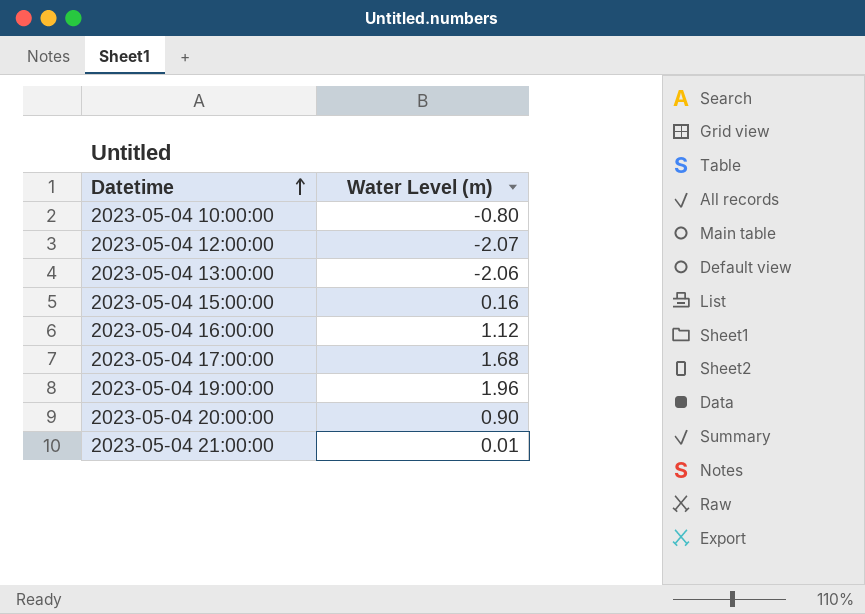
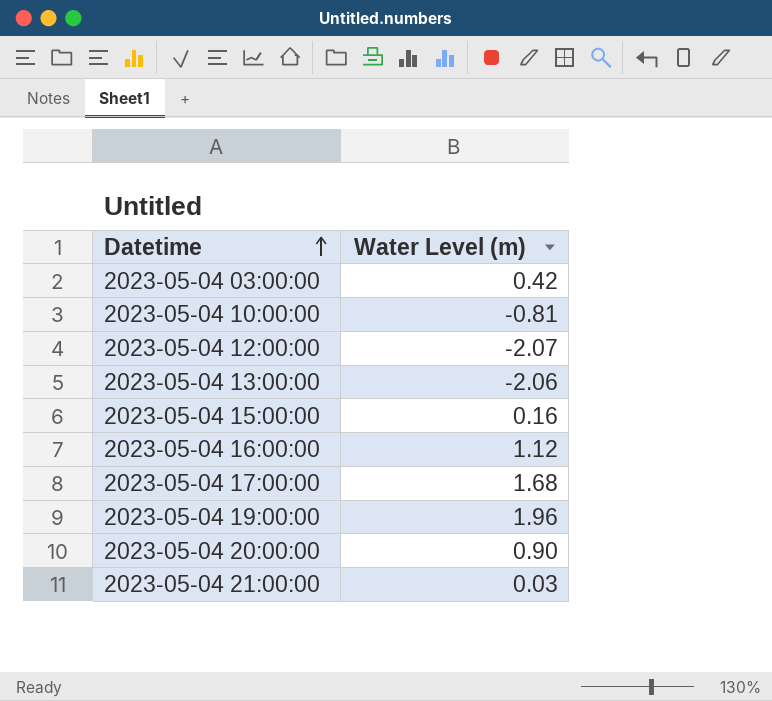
row 2023-05-04 03:00:00: none -> 0.42
2023-05-04 10:00:00 | Water Level (m): -0.80 -> -0.81
2023-05-04 21:00:00 | Water Level (m): 0.01 -> 0.03

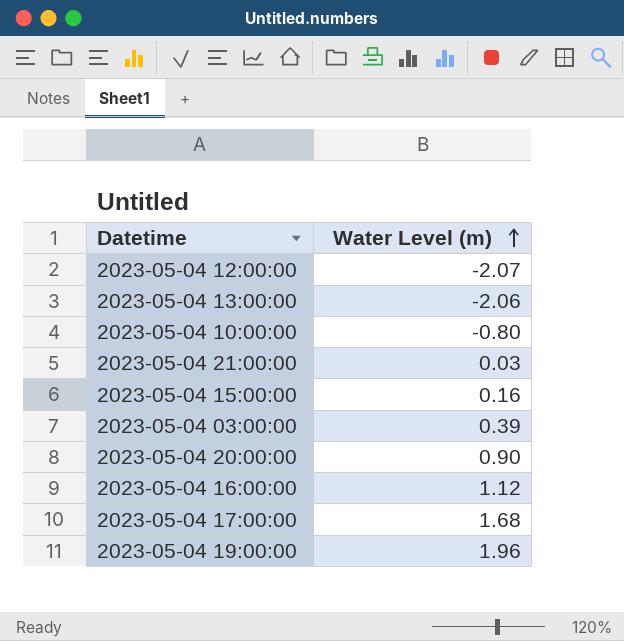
row order: Datetime ascending -> Water Level (m) ascending
2023-05-04 10:00:00 | Water Level (m): -0.81 -> -0.80
2023-05-04 03:00:00 | Water Level (m): 0.42 -> 0.39

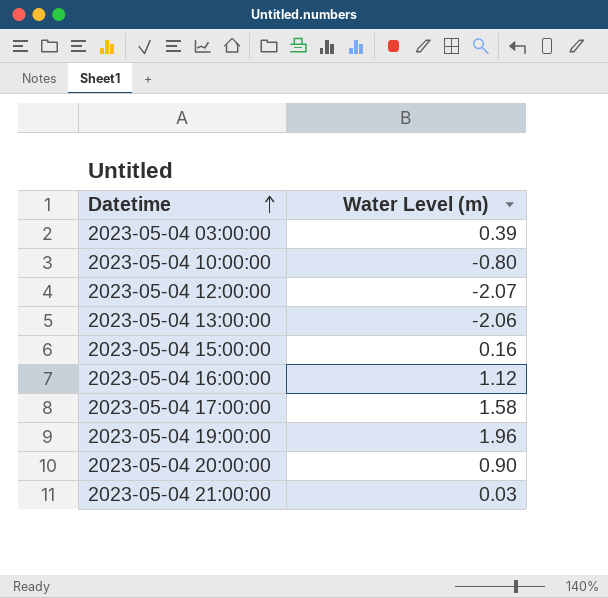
row order: Water Level (m) ascending -> Datetime ascending
2023-05-04 17:00:00 | Water Level (m): 1.68 -> 1.58

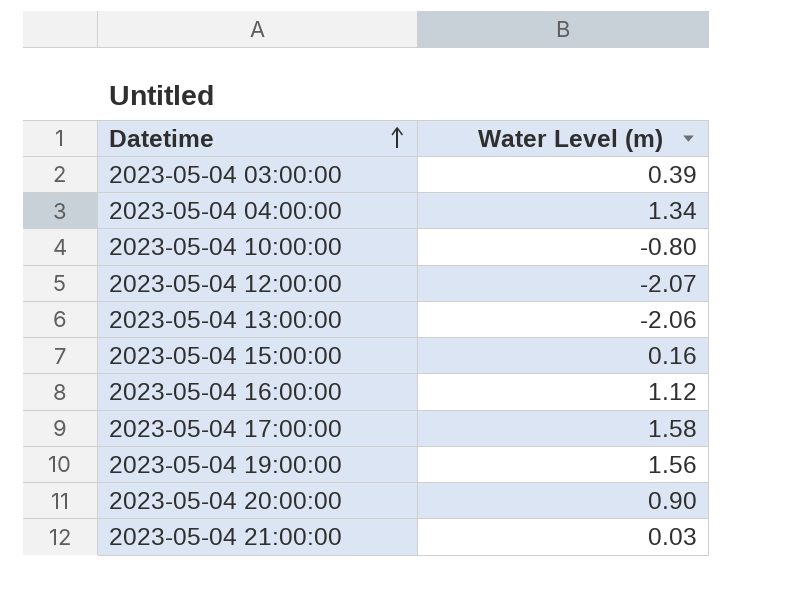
row 2023-05-04 04:00:00: none -> 1.34
2023-05-04 19:00:00 | Water Level (m): 1.96 -> 1.56

